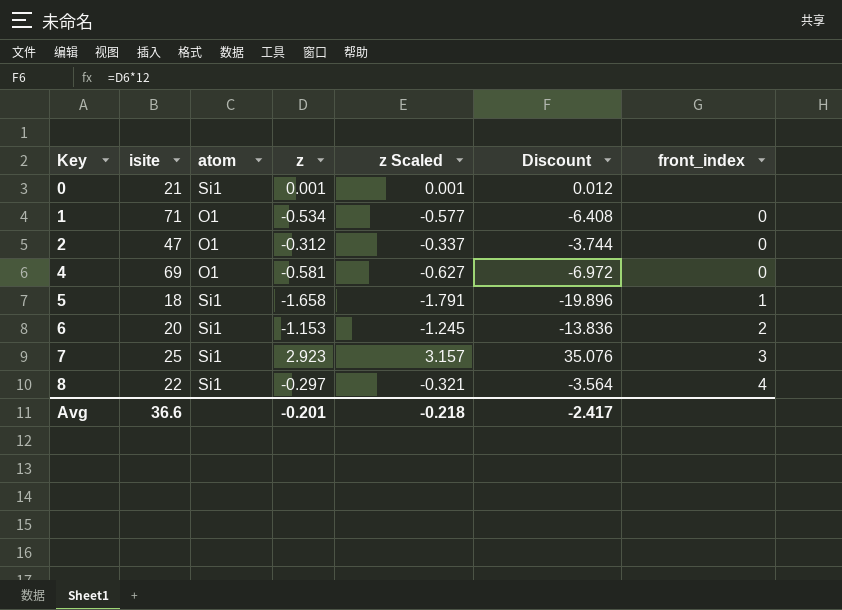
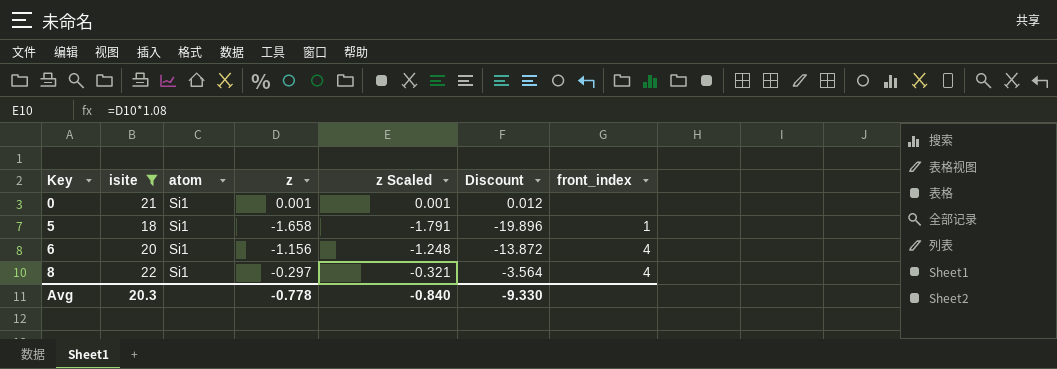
filter: none -> isite <= 22
6 | z: -1.153 -> -1.156
6 | z Scaled: -1.245 -> -1.248
6 | Discount: -13.836 -> -13.872
6 | front_index: 2 -> 4
Avg | isite: 36.6 -> 20.3
Avg | z: -0.201 -> -0.778
Avg | z Scaled: -0.218 -> -0.840
Avg | Discount: -2.417 -> -9.330

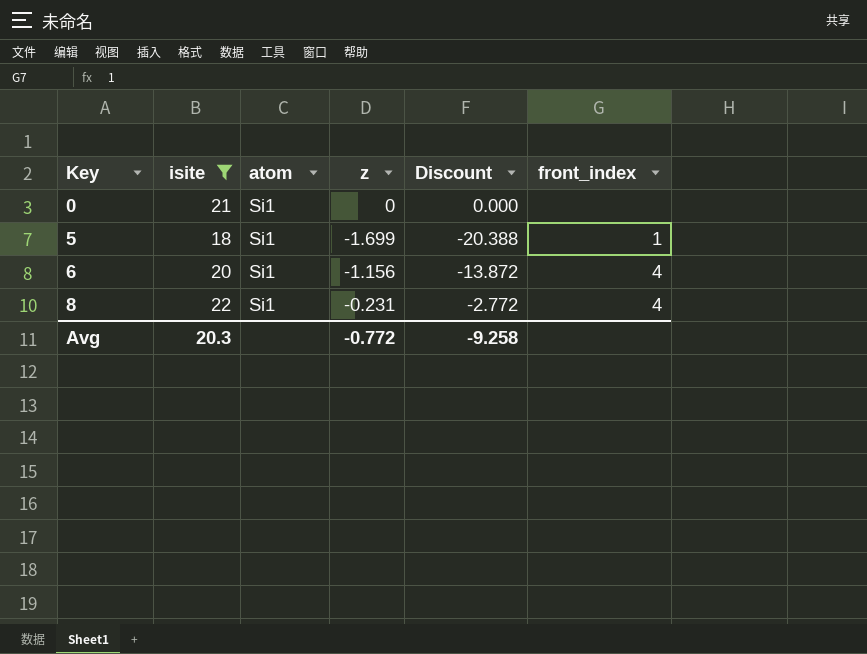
column z Scaled | formula: [z] * 1.08 -> none
0 | z: 0.001 -> 0
0 | Discount: 0.012 -> 0.000
5 | z: -1.658 -> -1.699
5 | Discount: -19.896 -> -20.388
8 | z: -0.297 -> -0.231
8 | Discount: -3.564 -> -2.772
Avg | z: -0.778 -> -0.772
Avg | Discount: -9.330 -> -9.258

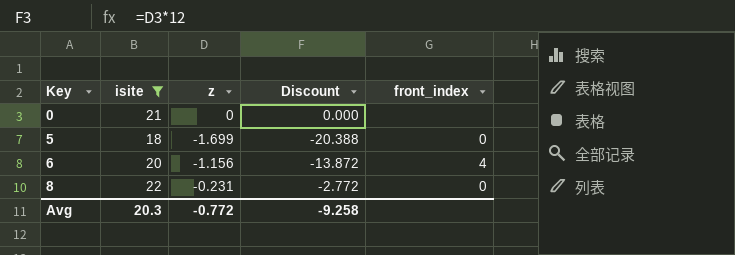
column atom | position: 3 -> none
5 | front_index: 1 -> 0
8 | front_index: 4 -> 0

